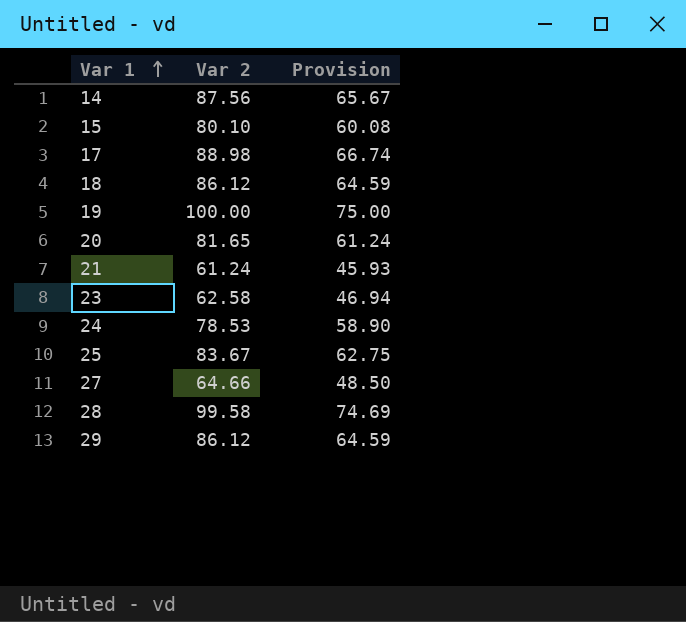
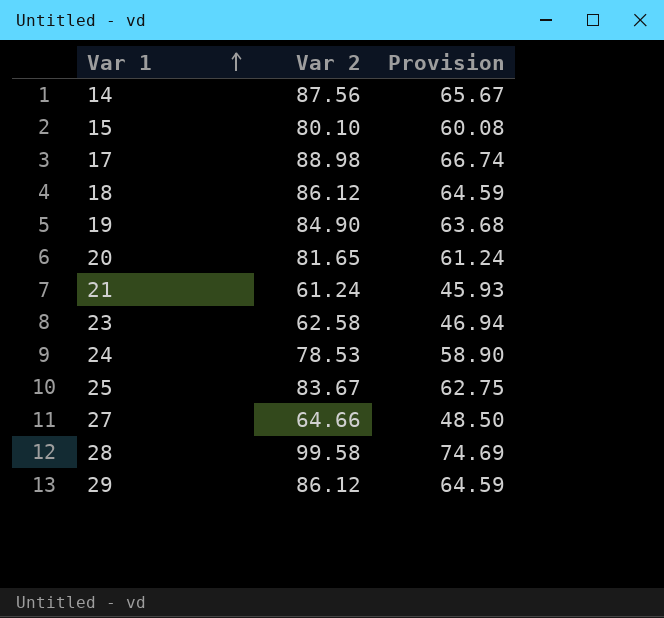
19 | Var 2: 100.00 -> 84.90
19 | Provision: 75.00 -> 63.68

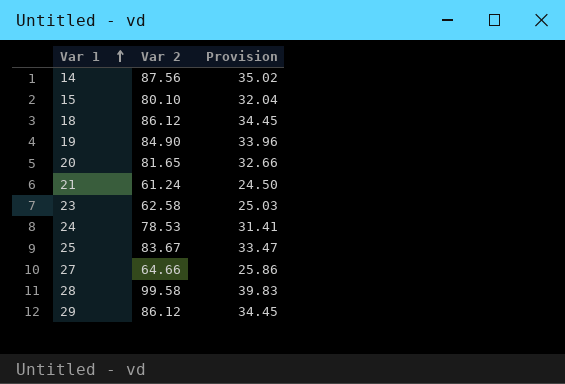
column Provision | formula: [Var 2] * 0.75 -> [Var 2] * 0.4
row 17: 88.98 | 66.74 -> none

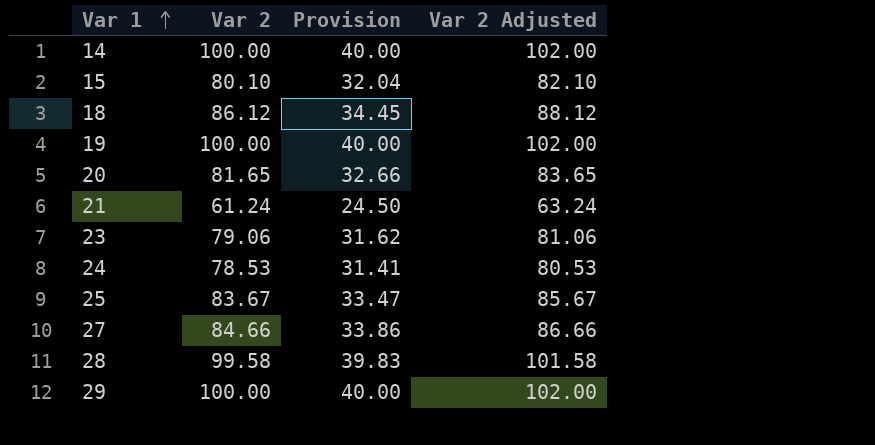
column Var 2 Adjusted | formula: none -> [Var 2] + 2
14 | Var 2: 87.56 -> 100.00
14 | Provision: 35.02 -> 40.00
19 | Var 2: 84.90 -> 100.00
19 | Provision: 33.96 -> 40.00
23 | Var 2: 62.58 -> 79.06
23 | Provision: 25.03 -> 31.62
27 | Var 2: 64.66 -> 84.66
27 | Provision: 25.86 -> 33.86
29 | Var 2: 86.12 -> 100.00
29 | Provision: 34.45 -> 40.00

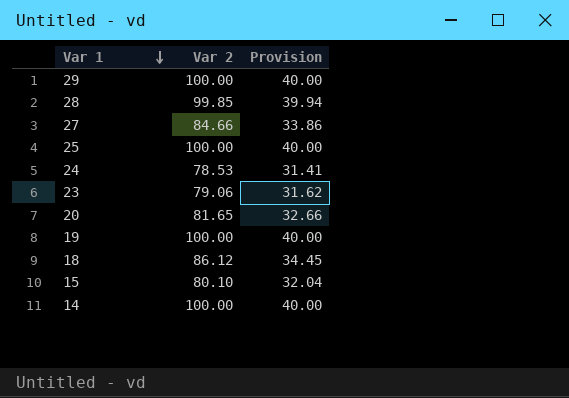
row order: Var 1 ascending -> Var 1 descending
column Var 2 Adjusted | formula: [Var 2] + 2 -> none
row 21: 61.24 | 24.50 | 63.24 -> none
28 | Var 2: 99.58 -> 99.85
28 | Provision: 39.83 -> 39.94
25 | Var 2: 83.67 -> 100.00
25 | Provision: 33.47 -> 40.00

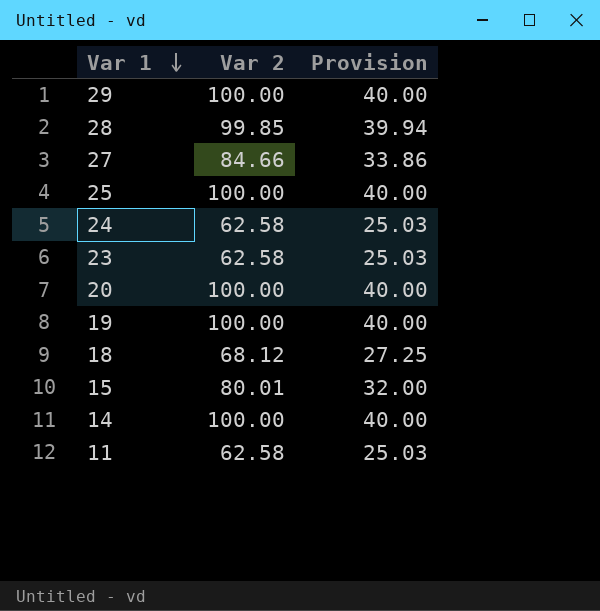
24 | Var 2: 78.53 -> 62.58
24 | Provision: 31.41 -> 25.03
23 | Var 2: 79.06 -> 62.58
23 | Provision: 31.62 -> 25.03
20 | Var 2: 81.65 -> 100.00
20 | Provision: 32.66 -> 40.00
18 | Var 2: 86.12 -> 68.12
18 | Provision: 34.45 -> 27.25
15 | Var 2: 80.10 -> 80.01
15 | Provision: 32.04 -> 32.00
row 11: none -> 62.58 | 25.03

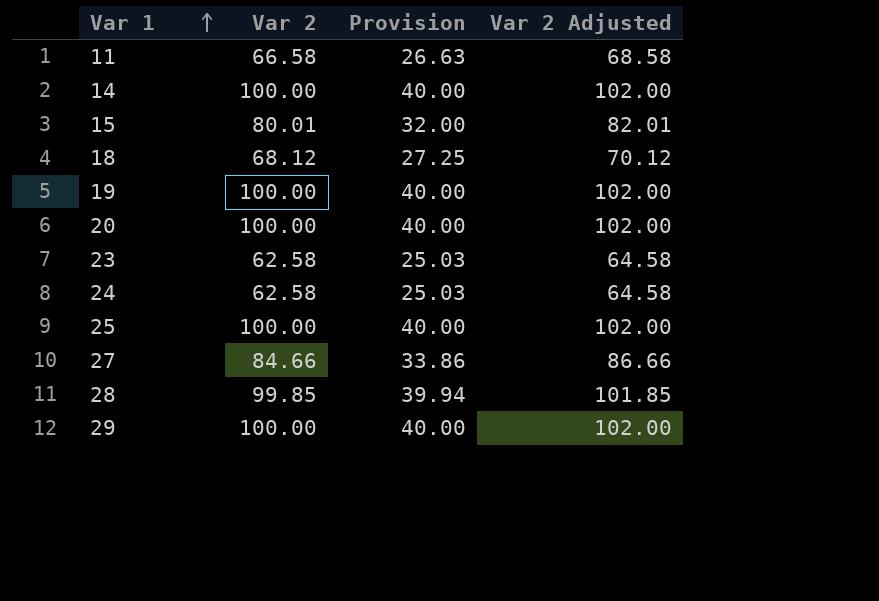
row order: Var 1 descending -> Var 1 ascending
column Var 2 Adjusted | formula: none -> [Var 2] + 2
11 | Var 2: 62.58 -> 66.58
11 | Provision: 25.03 -> 26.63

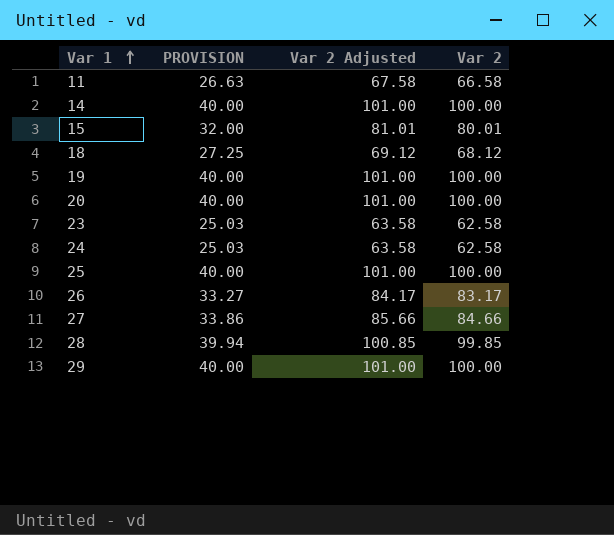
column name: Provision -> PROVISION
column Var 2 Adjusted | formula: [Var 2] + 2 -> [Var 2] + 1
column Var 2 | position: 2 -> 4
row 26: none -> 33.27 | 84.17 | 83.17

